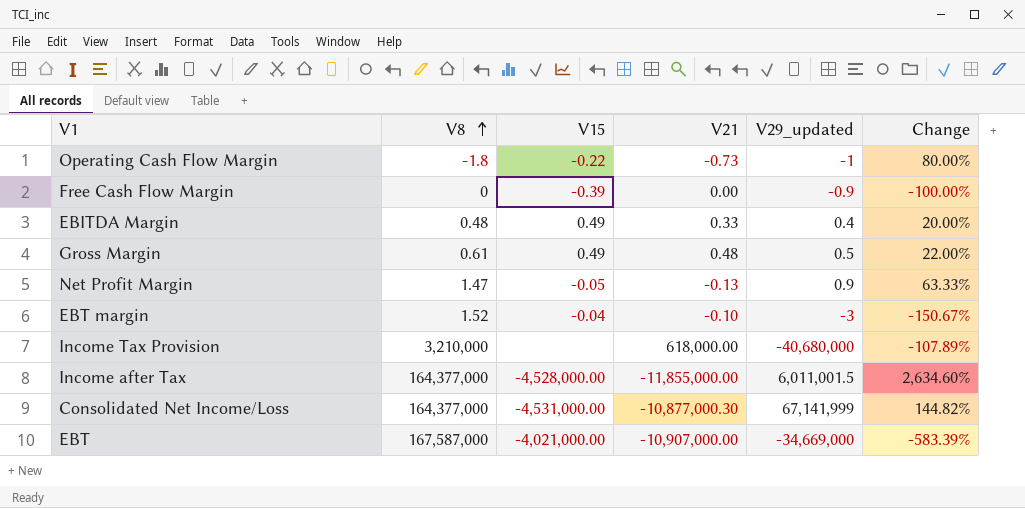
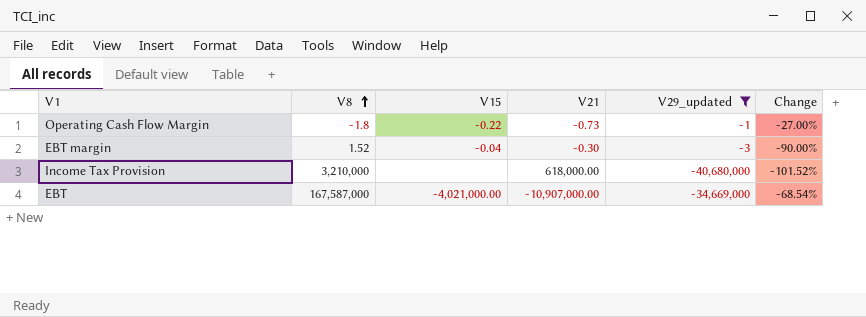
filter: none -> V29_updated <= -1
column Change | formula: ([V8] - [V29_updated]) / [V29_updated] -> ([V21] - [V29_updated]) / [V29_updated]
EBT margin | V21: -0.10 -> -0.30

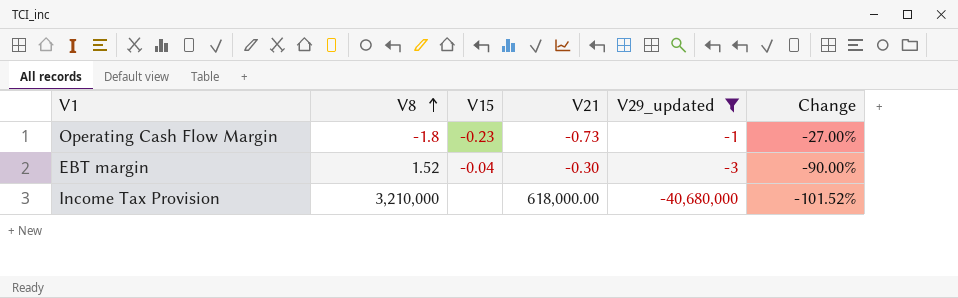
row EBT: 167,587,000 | -4,021,000.00 | -10,907,000.00 | -34,669,000 | -68.54% -> none
Operating Cash Flow Margin | V15: -0.22 -> -0.23

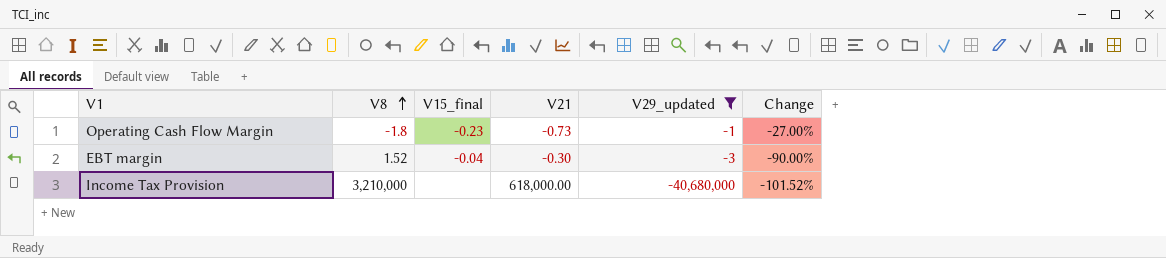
column name: V15 -> V15_final

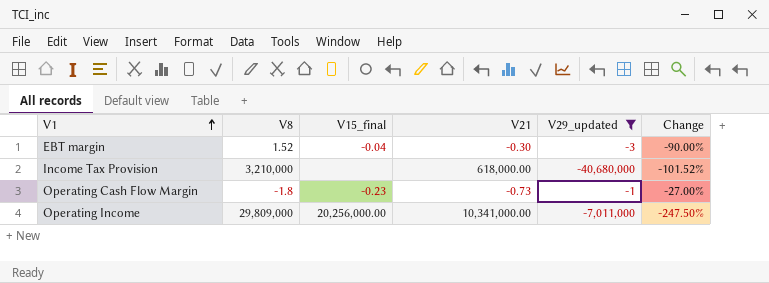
row order: V8 ascending -> V1 ascending
row Operating Income: none -> 29,809,000 | 20,256,000.00 | 10,341,000.00 | -7,011,000 | -247.50%

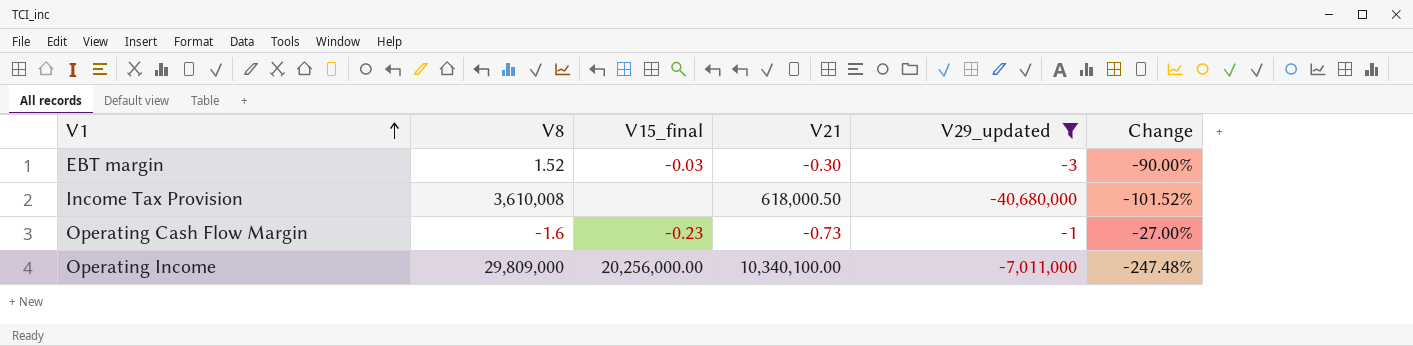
EBT margin | V15_final: -0.04 -> -0.03
Income Tax Provision | V8: 3,210,000 -> 3,610,008
Income Tax Provision | V21: 618,000.00 -> 618,000.50
Operating Cash Flow Margin | V8: -1.8 -> -1.6
Operating Income | V21: 10,341,000.00 -> 10,340,100.00
Operating Income | Change: -247.50% -> -247.48%

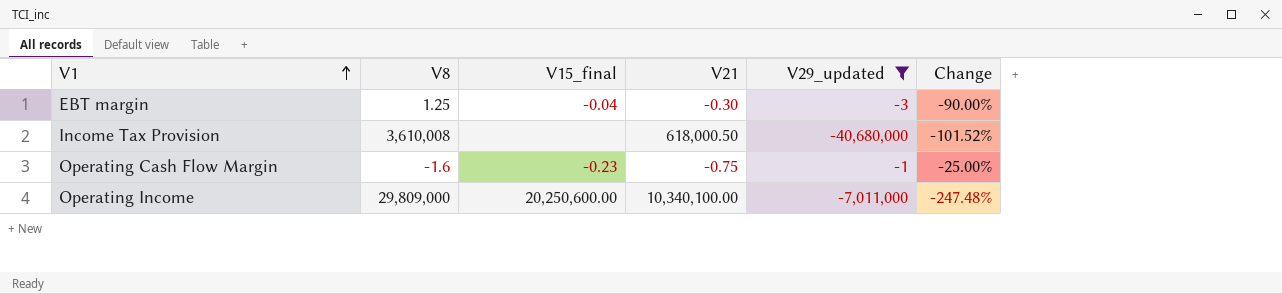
EBT margin | V8: 1.52 -> 1.25
EBT margin | V15_final: -0.03 -> -0.04
Operating Cash Flow Margin | V21: -0.73 -> -0.75
Operating Cash Flow Margin | Change: -27.00% -> -25.00%
Operating Income | V15_final: 20,256,000.00 -> 20,250,600.00

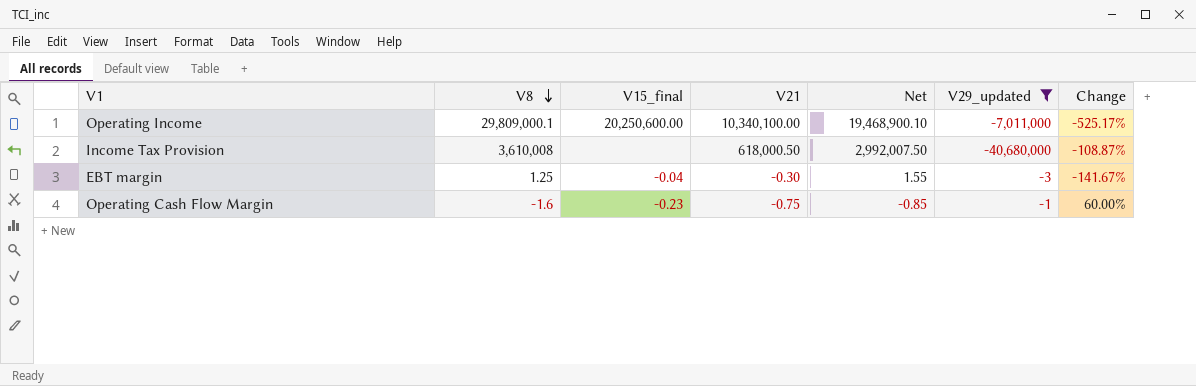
row order: V1 ascending -> V8 descending
column Net | formula: none -> [V8] - [V21]
column Change | formula: ([V21] - [V29_updated]) / [V29_updated] -> ([V8] - [V29_updated]) / [V29_updated]
Operating Income | V8: 29,809,000 -> 29,809,000.1

